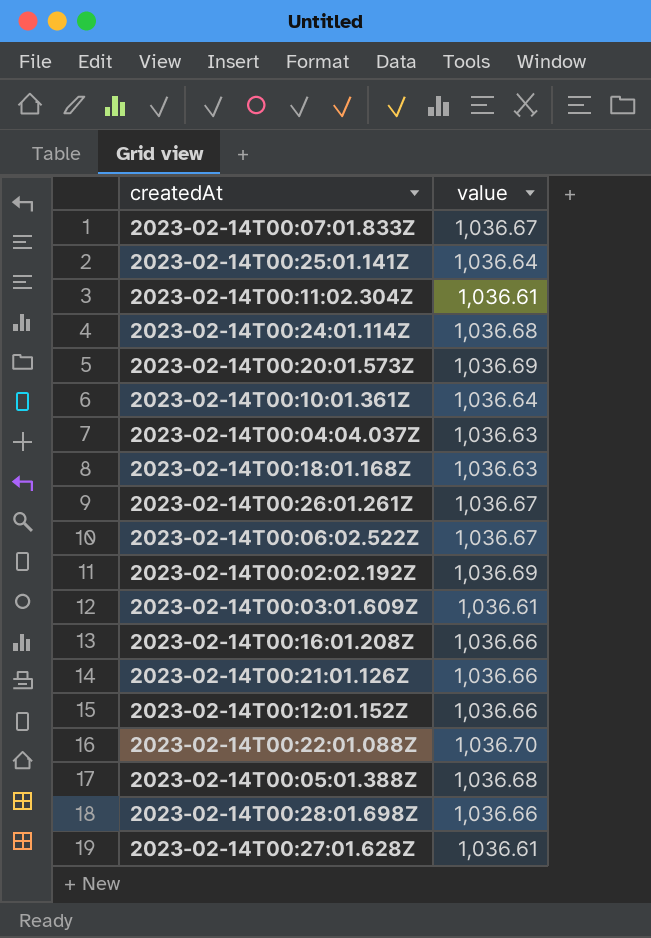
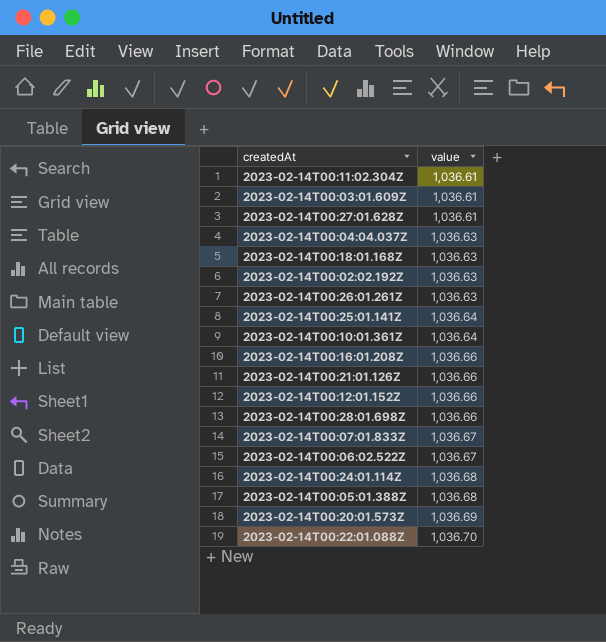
row order: none -> value ascending
2023-02-14T00:02:02.192Z | value: 1,036.69 -> 1,036.63
2023-02-14T00:26:01.261Z | value: 1,036.67 -> 1,036.63

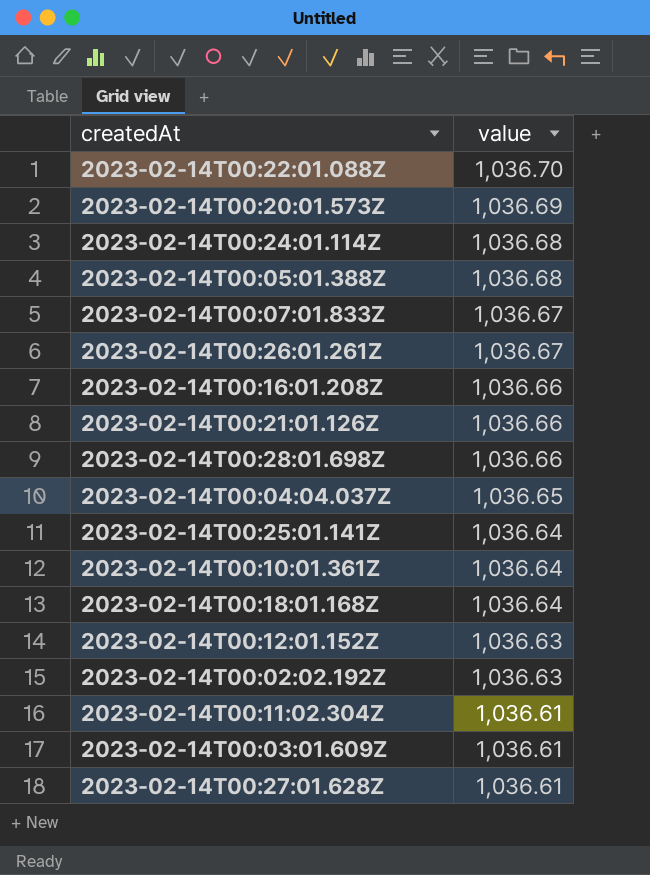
row order: value ascending -> value descending
row 2023-02-14T00:06:02.522Z: 1,036.67 -> none
2023-02-14T00:26:01.261Z | value: 1,036.63 -> 1,036.67
2023-02-14T00:04:04.037Z | value: 1,036.63 -> 1,036.65
2023-02-14T00:18:01.168Z | value: 1,036.63 -> 1,036.64
2023-02-14T00:12:01.152Z | value: 1,036.66 -> 1,036.63

